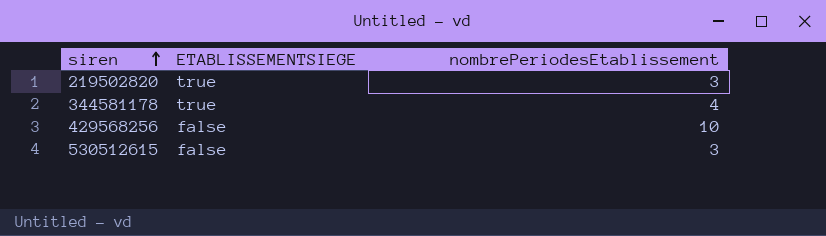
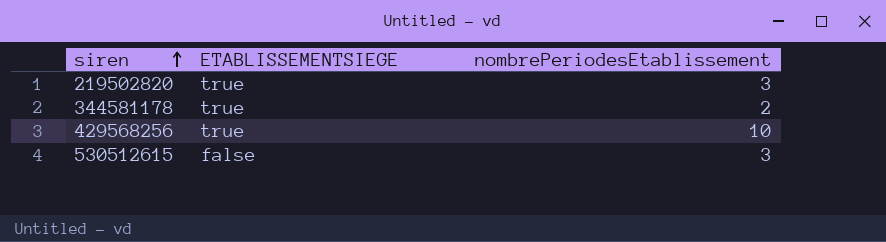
344581178 | nombrePeriodesEtablissement: 4 -> 2
429568256 | ETABLISSEMENTSIEGE: false -> true

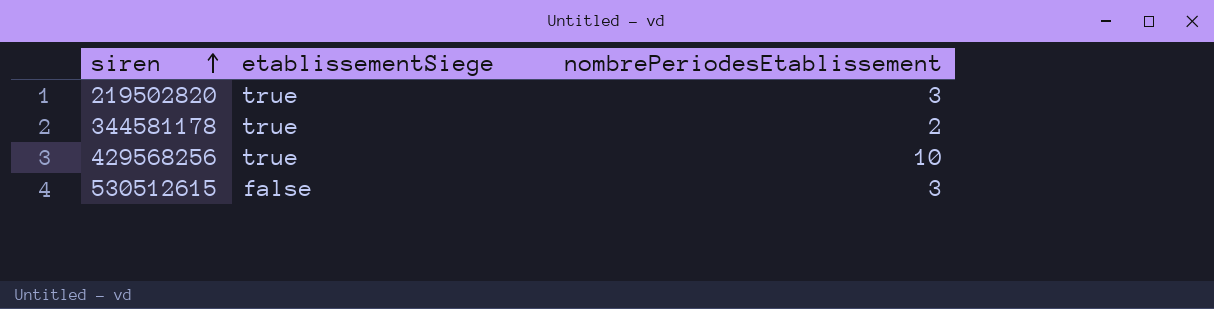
column name: ETABLISSEMENTSIEGE -> etablissementSiege

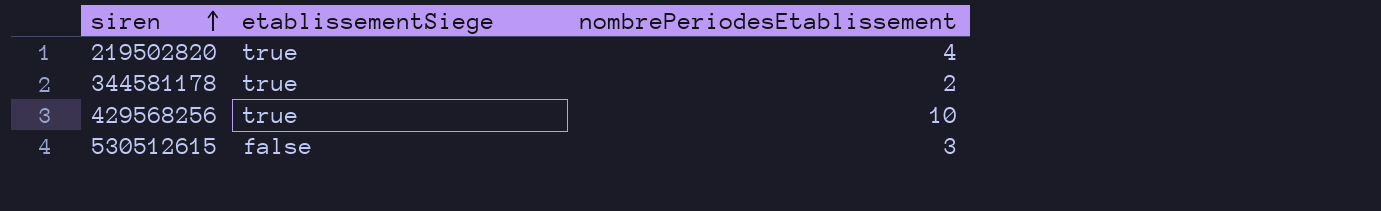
219502820 | nombrePeriodesEtablissement: 3 -> 4

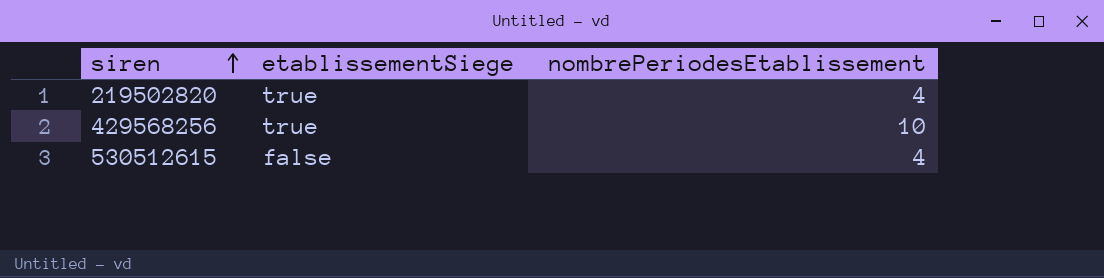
row 344581178: true | 2 -> none
530512615 | nombrePeriodesEtablissement: 3 -> 4

